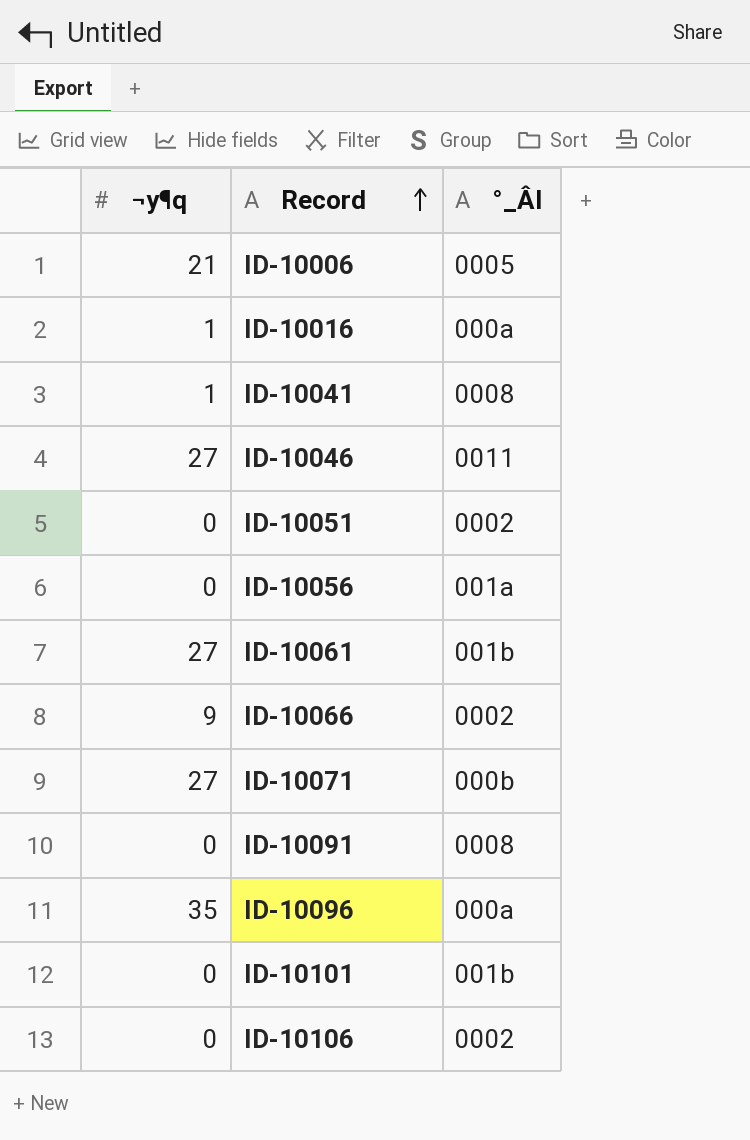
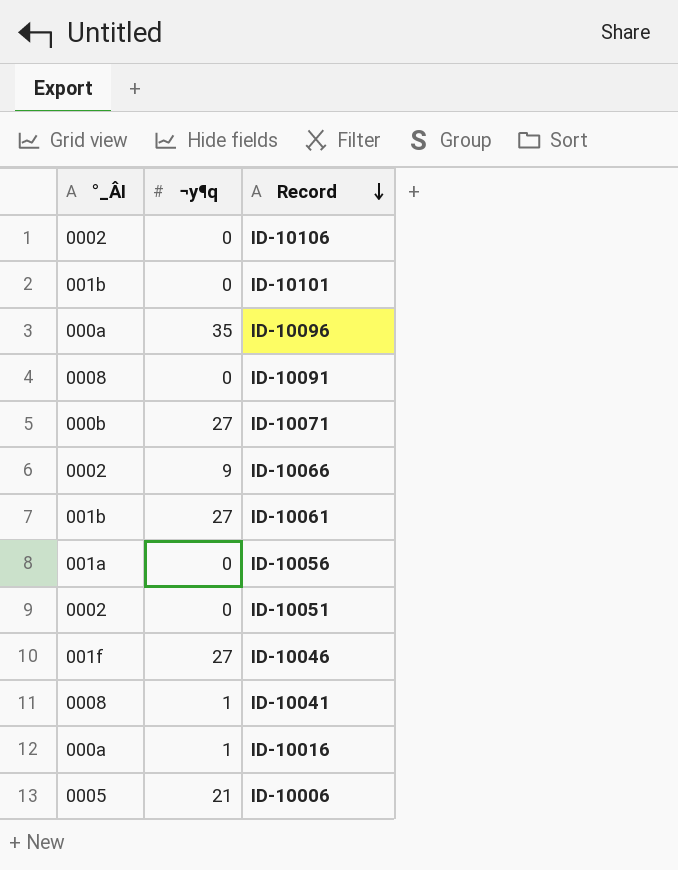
row order: Record ascending -> Record descending
column °_ÂI | position: 3 -> 1
ID-10046 | °_ÂI: 0011 -> 001f

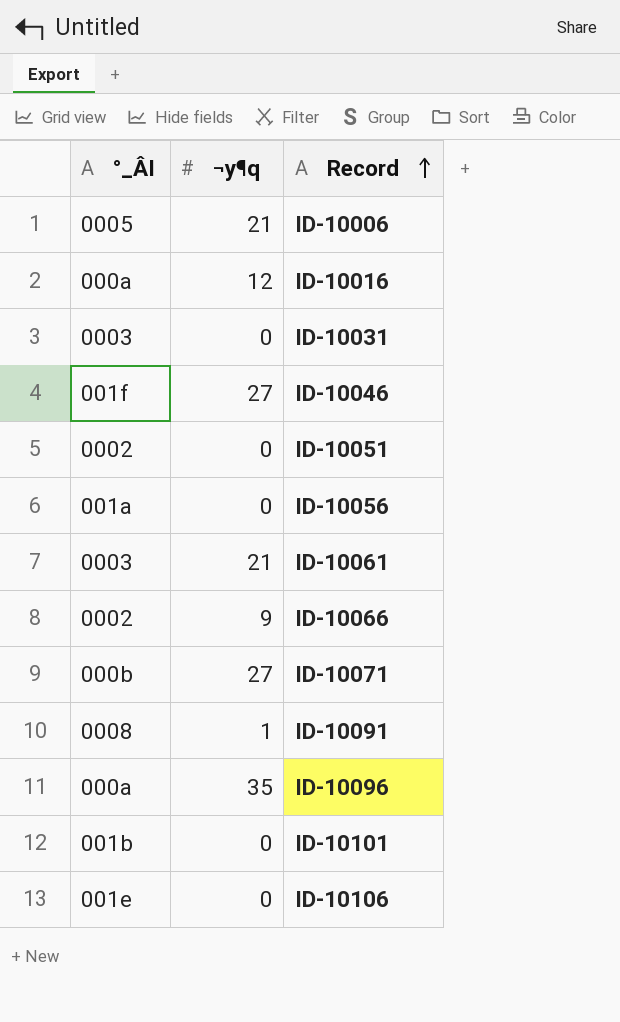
row order: Record descending -> Record ascending
row ID-10041: 0008 | 1 -> none
ID-10016 | ¬y¶q: 1 -> 12
row ID-10031: none -> 0003 | 0
ID-10061 | °_ÂI: 001b -> 0003
ID-10061 | ¬y¶q: 27 -> 21
ID-10091 | ¬y¶q: 0 -> 1
ID-10106 | °_ÂI: 0002 -> 001e

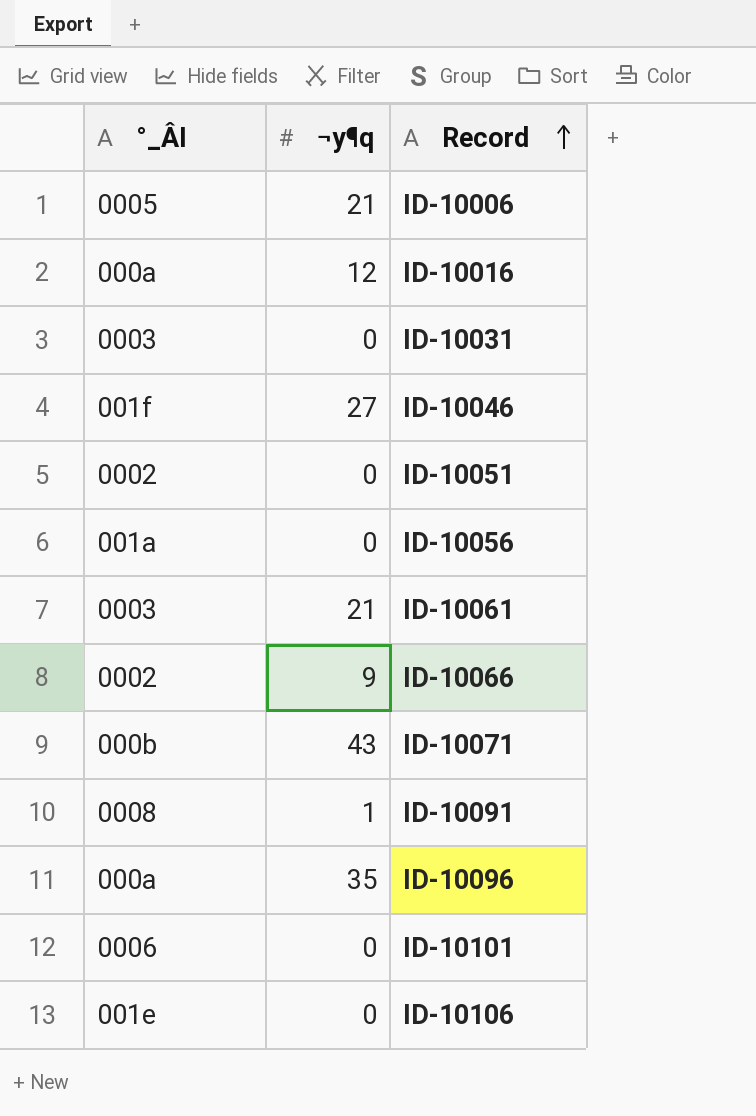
ID-10071 | ¬y¶q: 27 -> 43
ID-10101 | °_ÂI: 001b -> 0006

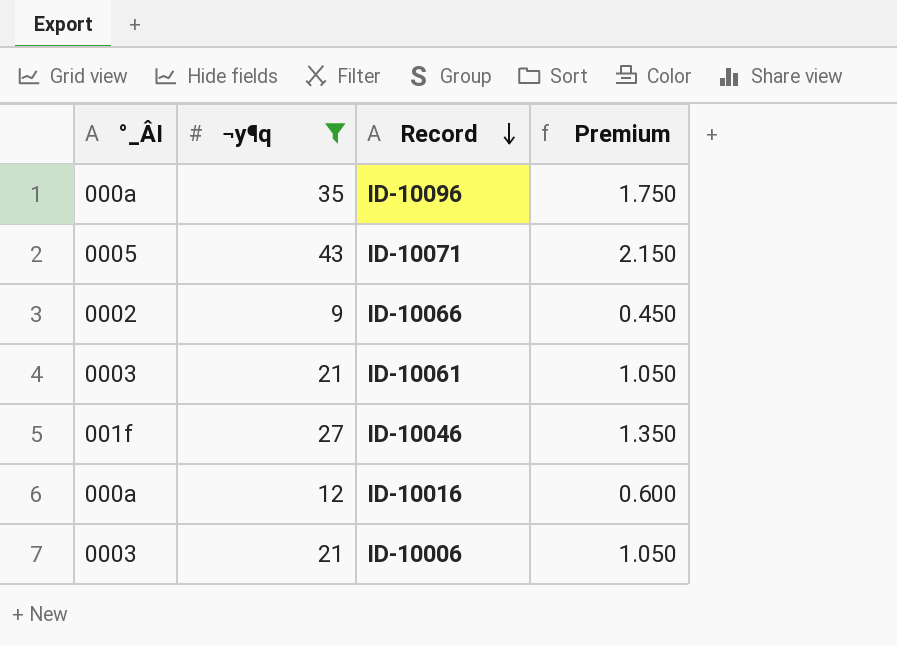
filter: none -> ¬y¶q >= 9
row order: Record ascending -> Record descending
column Premium | formula: none -> [¬y¶q] * 0.05
ID-10071 | °_ÂI: 000b -> 0005
ID-10006 | °_ÂI: 0005 -> 0003

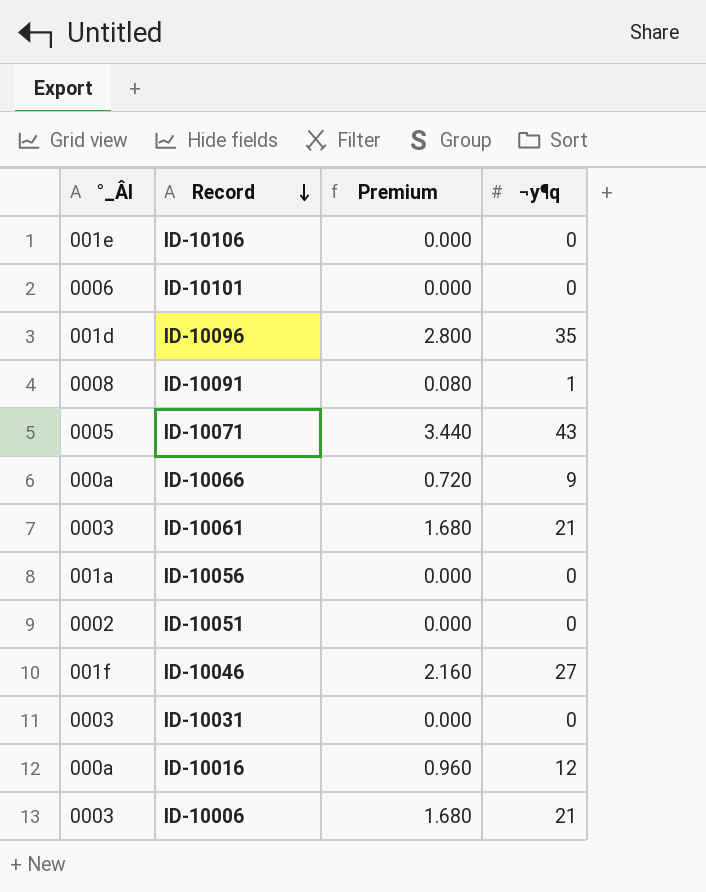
filter: ¬y¶q >= 9 -> none
column Premium | formula: [¬y¶q] * 0.05 -> [¬y¶q] * 0.08
column ¬y¶q | position: 2 -> 4
ID-10096 | °_ÂI: 000a -> 001d
ID-10066 | °_ÂI: 0002 -> 000a

